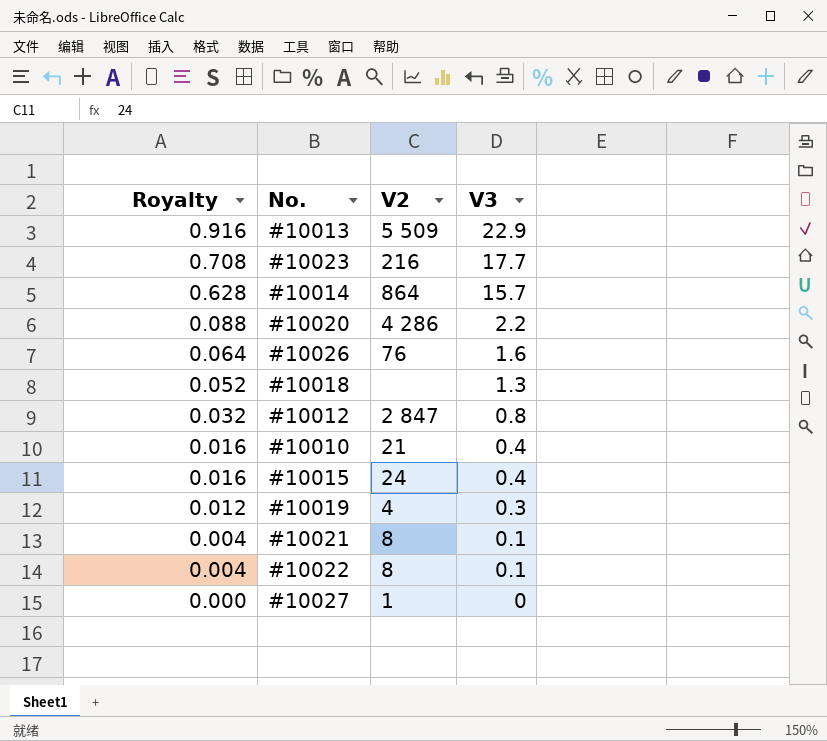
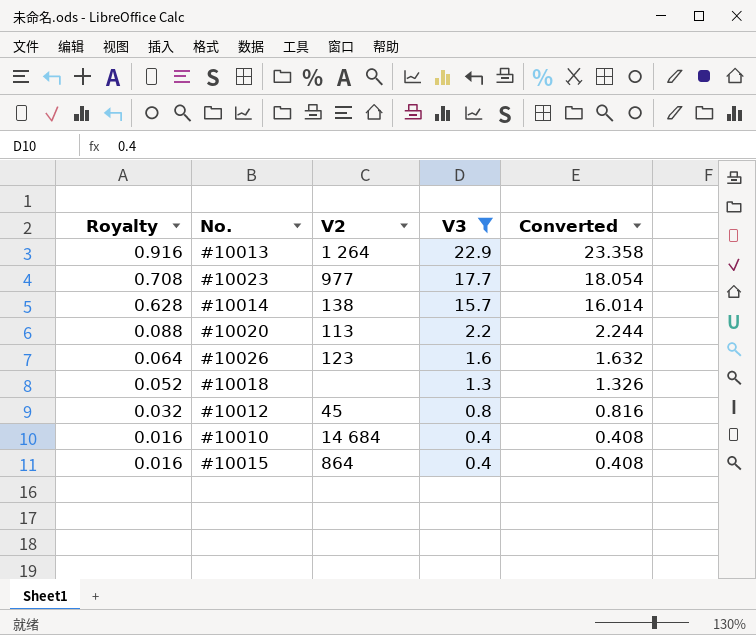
filter: none -> V3 >= 0.4
column Converted | formula: none -> [V3] * 1.02
#10013 | V2: 5 509 -> 1 264
#10023 | V2: 216 -> 977
#10014 | V2: 864 -> 138
#10020 | V2: 4 286 -> 113
#10026 | V2: 76 -> 123
#10012 | V2: 2 847 -> 45
#10010 | V2: 21 -> 14 684
#10015 | V2: 24 -> 864

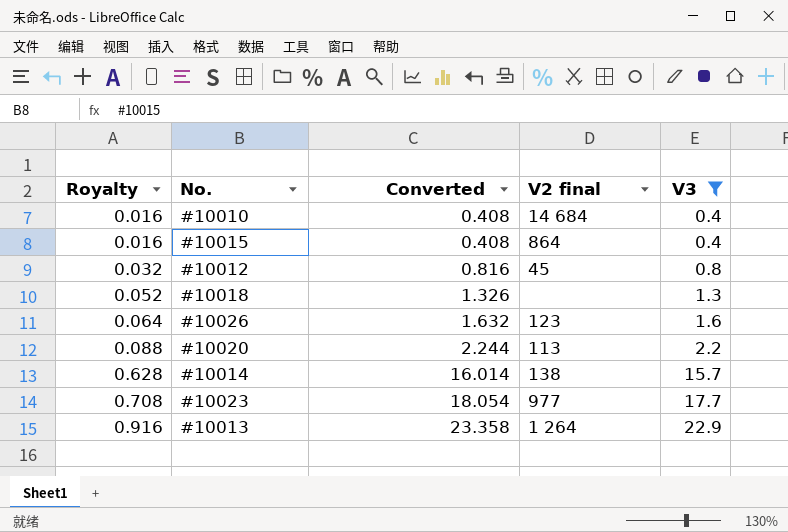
row order: Royalty descending -> Royalty ascending
column Converted | position: 5 -> 3
column name: V2 -> V2 final

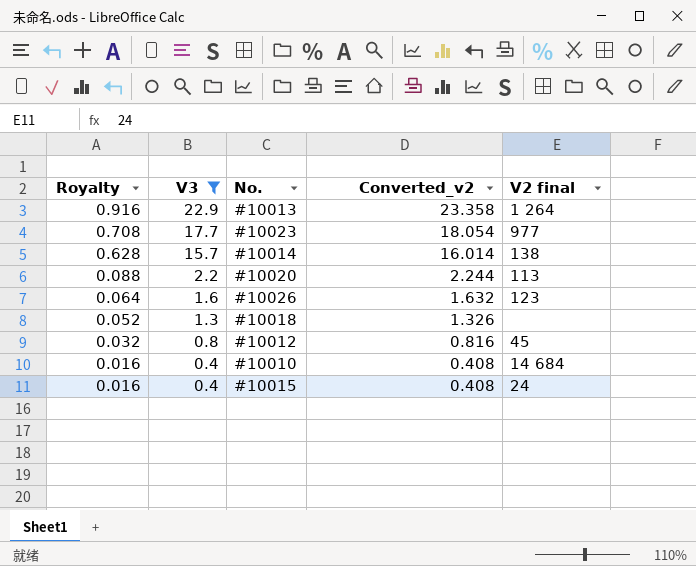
row order: Royalty ascending -> Royalty descending
column V3 | position: 5 -> 2
column name: Converted -> Converted_v2
#10015 | V2 final: 864 -> 24

